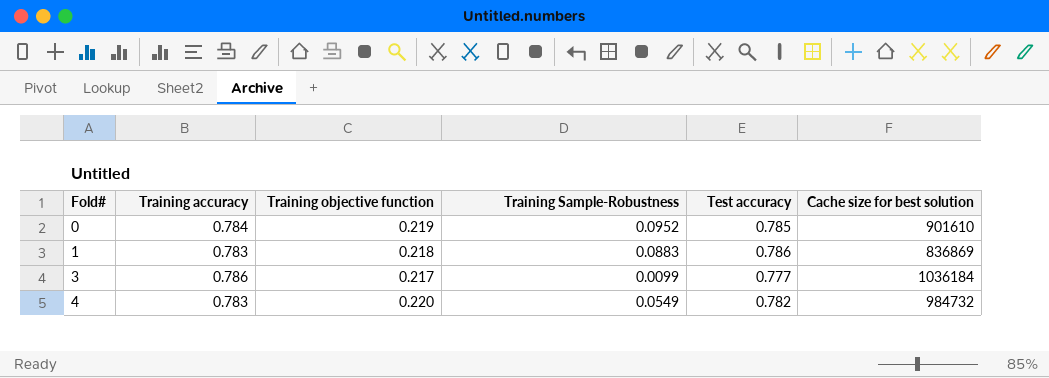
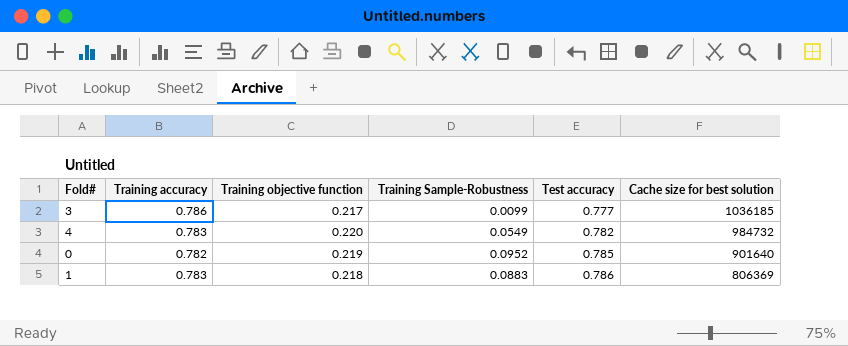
row order: Fold# ascending -> Test accuracy ascending
3 | Cache size for best solution: 1036184 -> 1036185
0 | Training accuracy: 0.784 -> 0.782
0 | Cache size for best solution: 901610 -> 901640
1 | Cache size for best solution: 836869 -> 806369

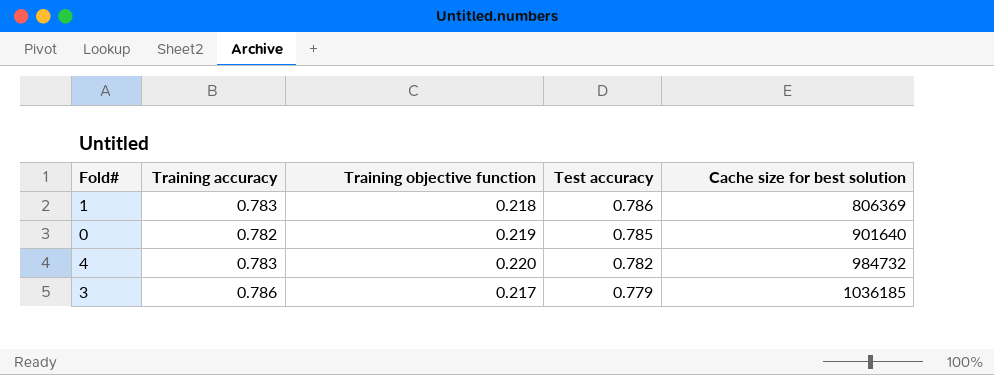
row order: Test accuracy ascending -> Test accuracy descending
column Training Sample-Robustness | position: 4 -> none
3 | Test accuracy: 0.777 -> 0.779

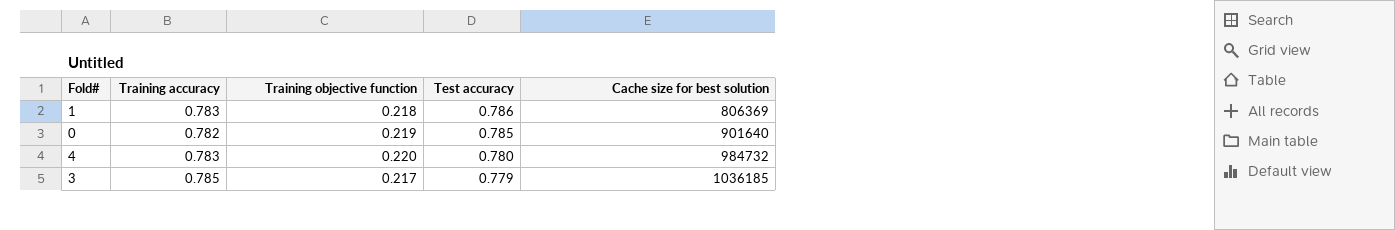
4 | Test accuracy: 0.782 -> 0.780
3 | Training accuracy: 0.786 -> 0.785

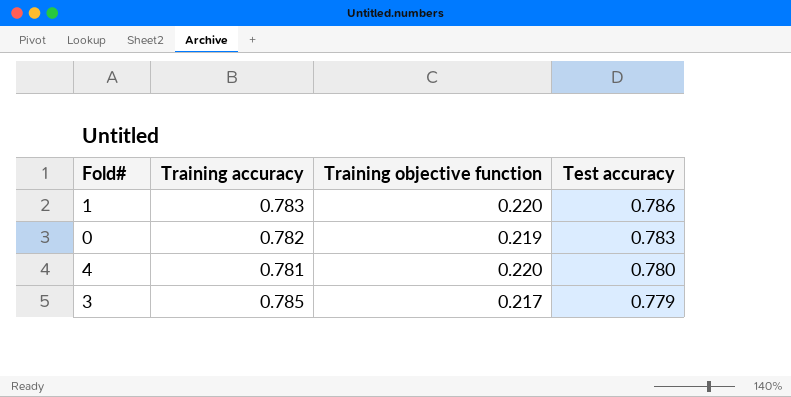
column Cache size for best solution | position: 5 -> none
1 | Training objective function: 0.218 -> 0.220
0 | Test accuracy: 0.785 -> 0.783
4 | Training accuracy: 0.783 -> 0.781

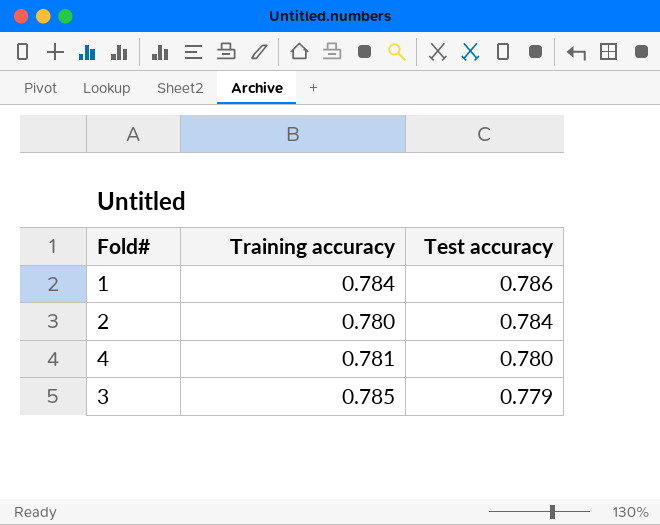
column Training objective function | position: 3 -> none
row 0: 0.782 | 0.219 | 0.783 -> none
1 | Training accuracy: 0.783 -> 0.784
row 2: none -> 0.780 | 0.784

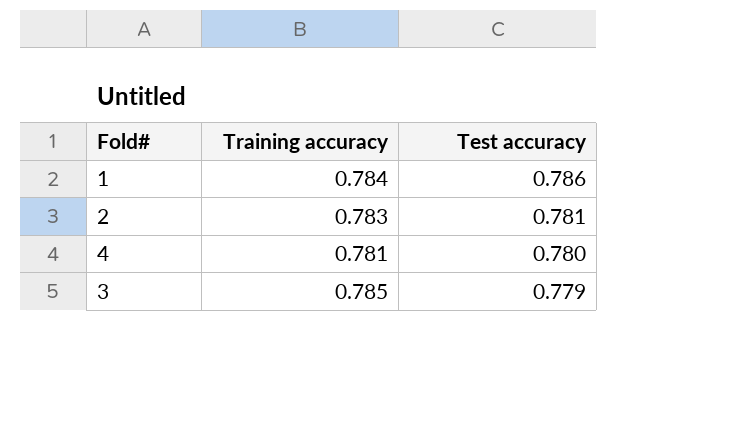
2 | Training accuracy: 0.780 -> 0.783
2 | Test accuracy: 0.784 -> 0.781

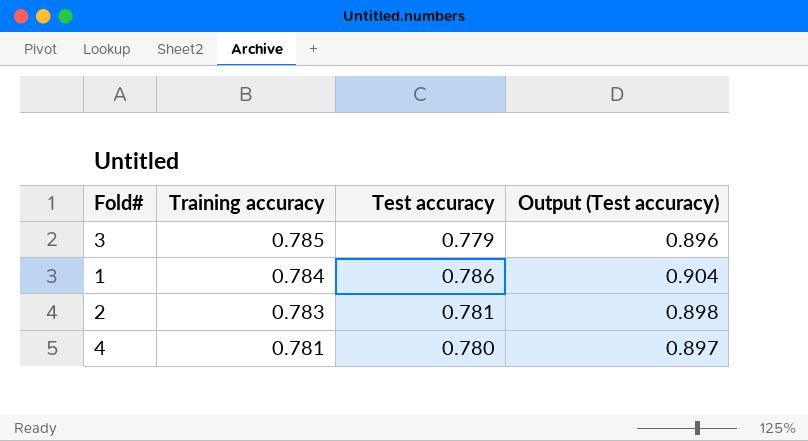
row order: Test accuracy descending -> Training accuracy descending
column Output (Test accuracy) | formula: none -> [Test accuracy] * 1.15

